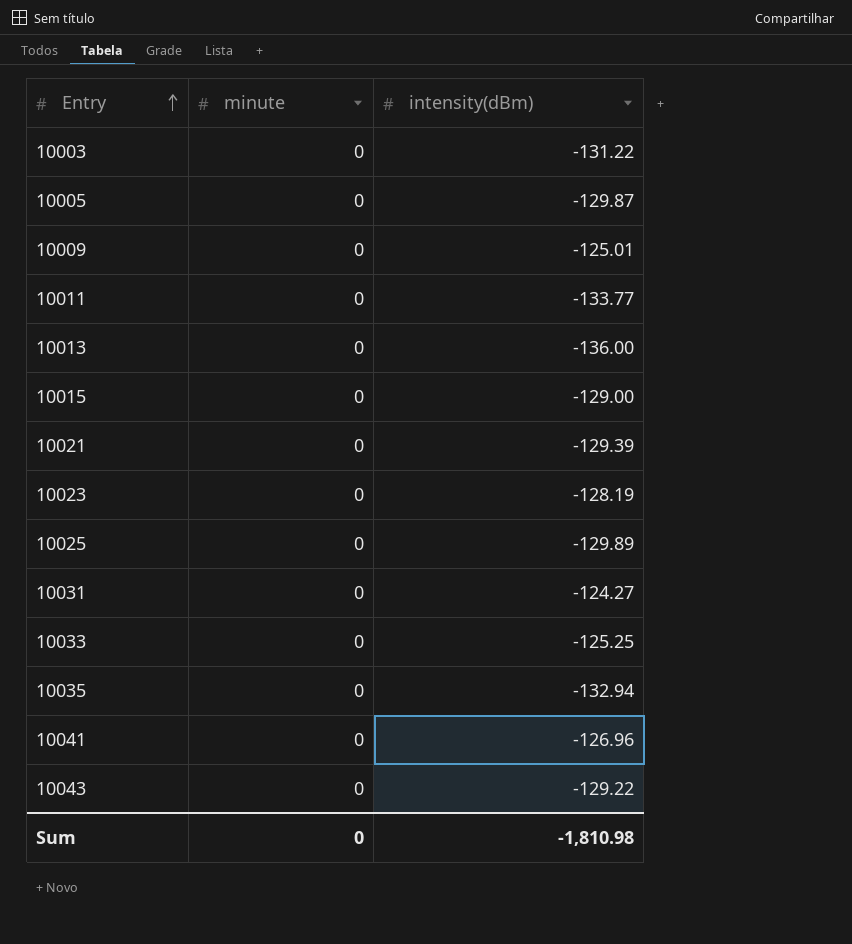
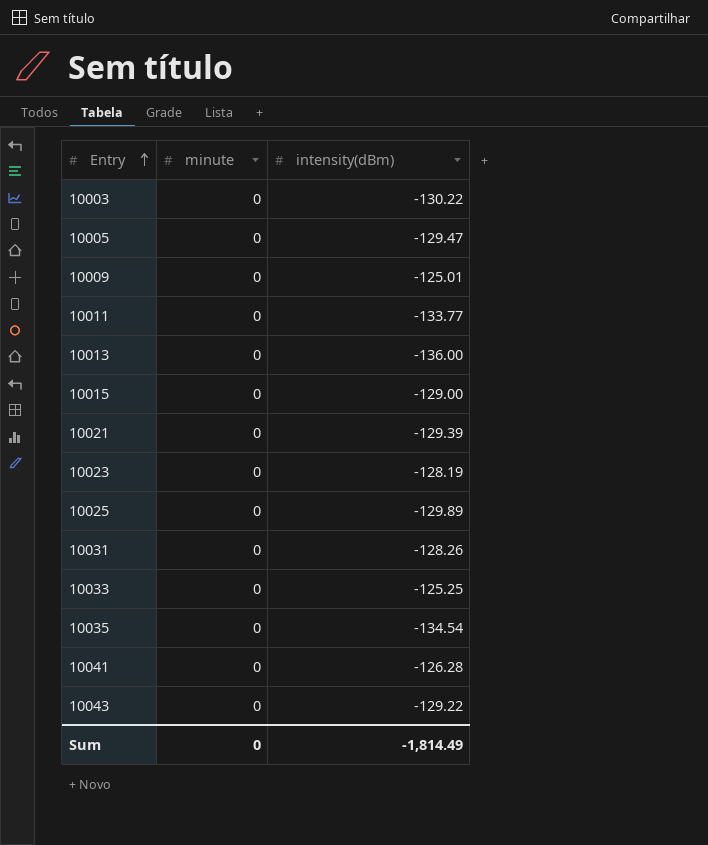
10003 | intensity(dBm): -131.22 -> -130.22
10005 | intensity(dBm): -129.87 -> -129.47
10031 | intensity(dBm): -124.27 -> -128.26
10035 | intensity(dBm): -132.94 -> -134.54
10041 | intensity(dBm): -126.96 -> -126.28
Sum | intensity(dBm): -1,810.98 -> -1,814.49

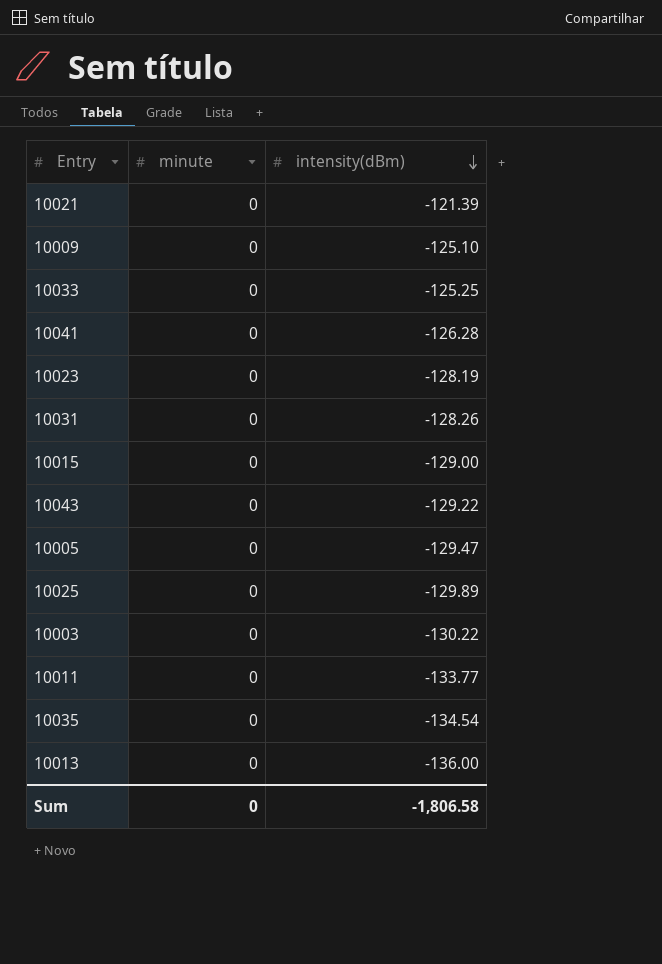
row order: Entry ascending -> intensity(dBm) descending
10021 | intensity(dBm): -129.39 -> -121.39
10009 | intensity(dBm): -125.01 -> -125.10
Sum | intensity(dBm): -1,814.49 -> -1,806.58

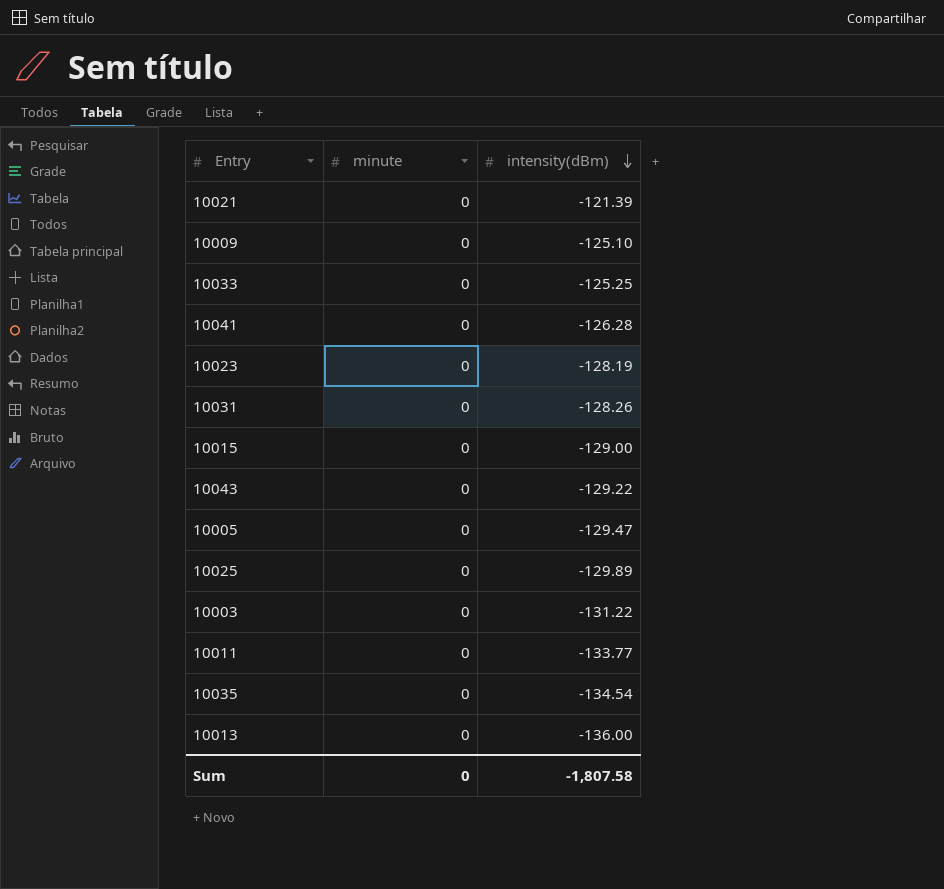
10003 | intensity(dBm): -130.22 -> -131.22
Sum | intensity(dBm): -1,806.58 -> -1,807.58

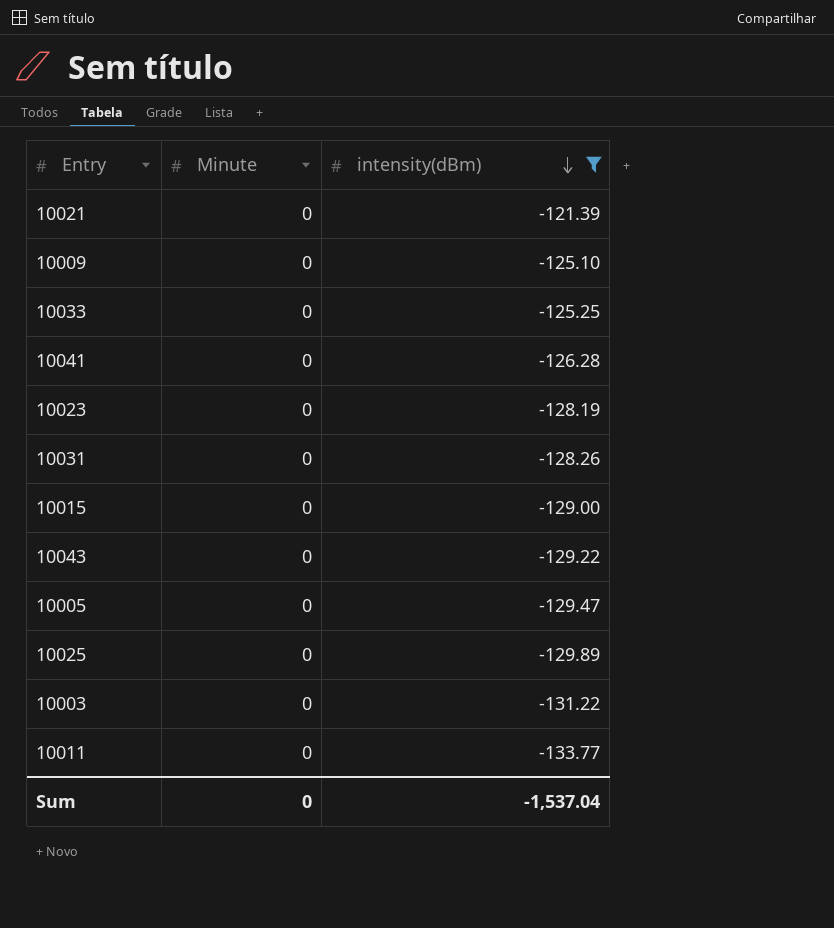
filter: none -> intensity(dBm) >= -133.77
column name: minute -> Minute
Sum | intensity(dBm): -1,807.58 -> -1,537.04

